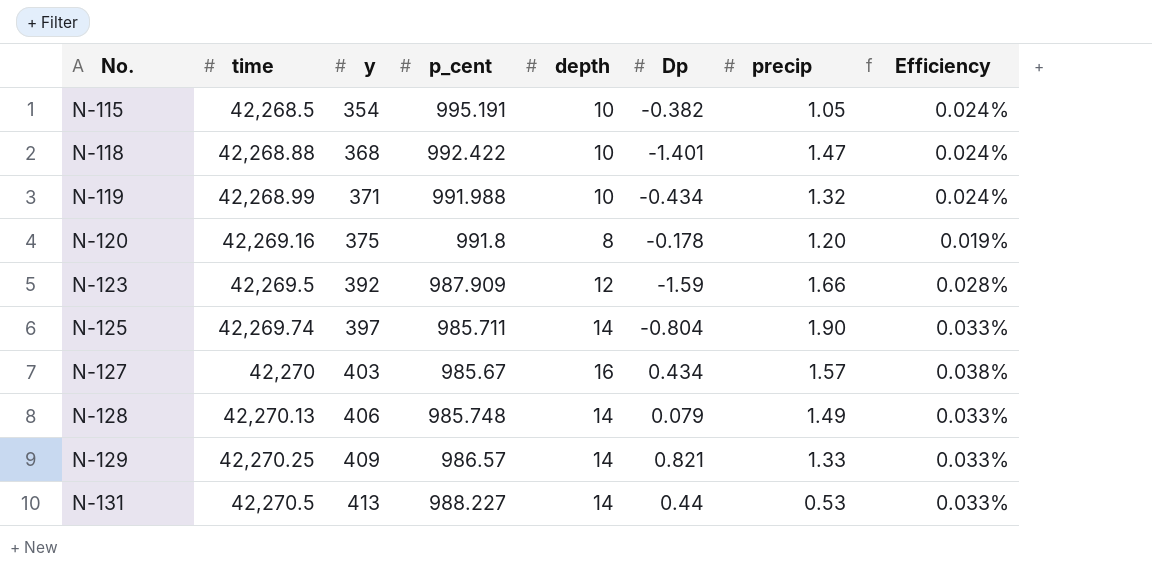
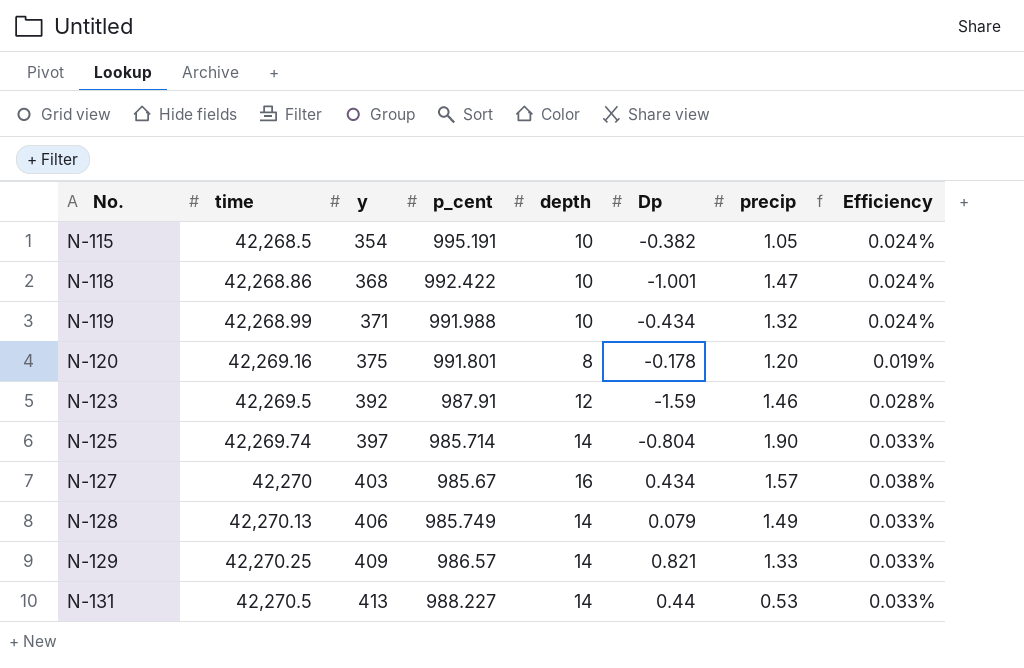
N-118 | time: 42,268.88 -> 42,268.86
N-118 | Dp: -1.401 -> -1.001
N-120 | p_cent: 991.8 -> 991.801
N-123 | p_cent: 987.909 -> 987.91
N-123 | precip: 1.66 -> 1.46
N-125 | p_cent: 985.711 -> 985.714
N-128 | p_cent: 985.748 -> 985.749

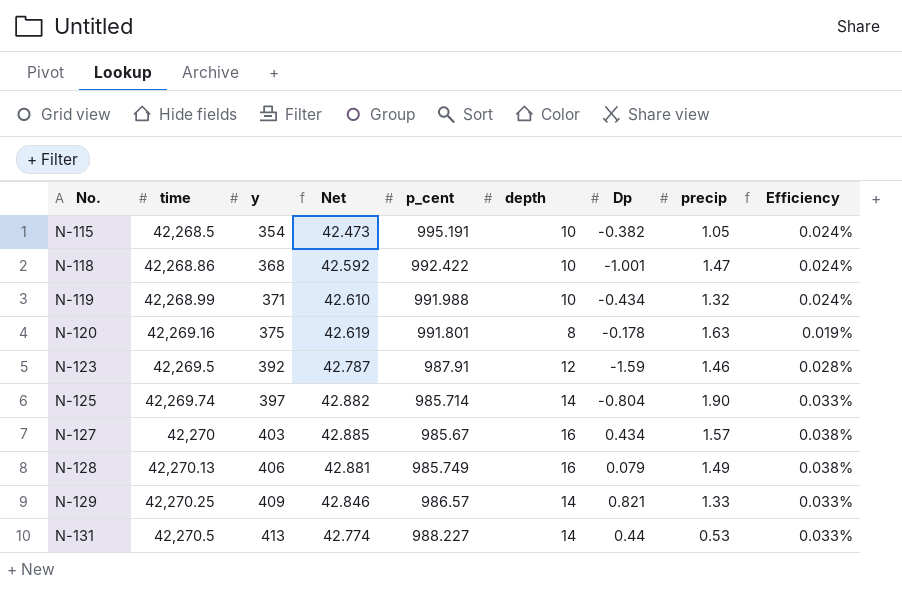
column Net | formula: none -> [time] / [p_cent]
N-120 | precip: 1.20 -> 1.63
N-128 | depth: 14 -> 16
N-128 | Efficiency: 0.033% -> 0.038%

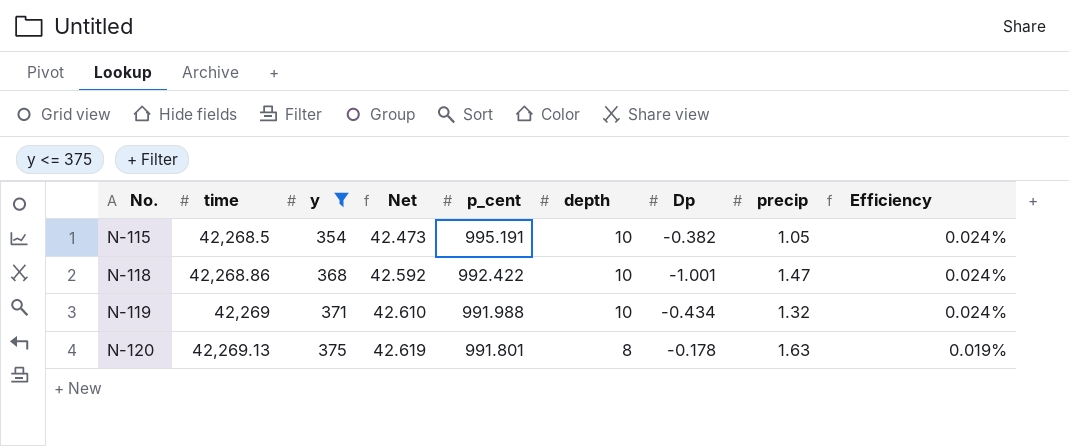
filter: none -> y <= 375
N-119 | time: 42,268.99 -> 42,269
N-120 | time: 42,269.16 -> 42,269.13

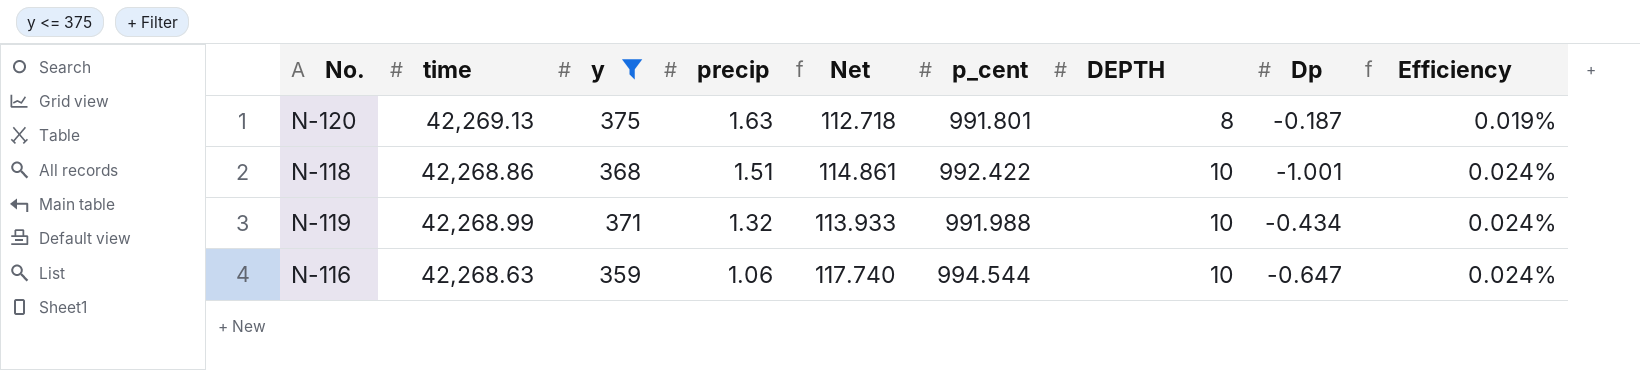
row order: No. ascending -> precip descending
column precip | position: 8 -> 4
column Net | formula: [time] / [p_cent] -> [time] / [y]
column name: depth -> DEPTH
row N-115: 42,268.5 | 354 | 42.473 | 995.191 | 10 | -0.382 | 1.05 | 0.024% -> none
N-120 | Dp: -0.178 -> -0.187
N-118 | precip: 1.47 -> 1.51
N-119 | time: 42,269 -> 42,268.99
row N-116: none -> 42,268.63 | 359 | 1.06 | 117.740 | 994.544 | 10 | -0.647 | 0.024%

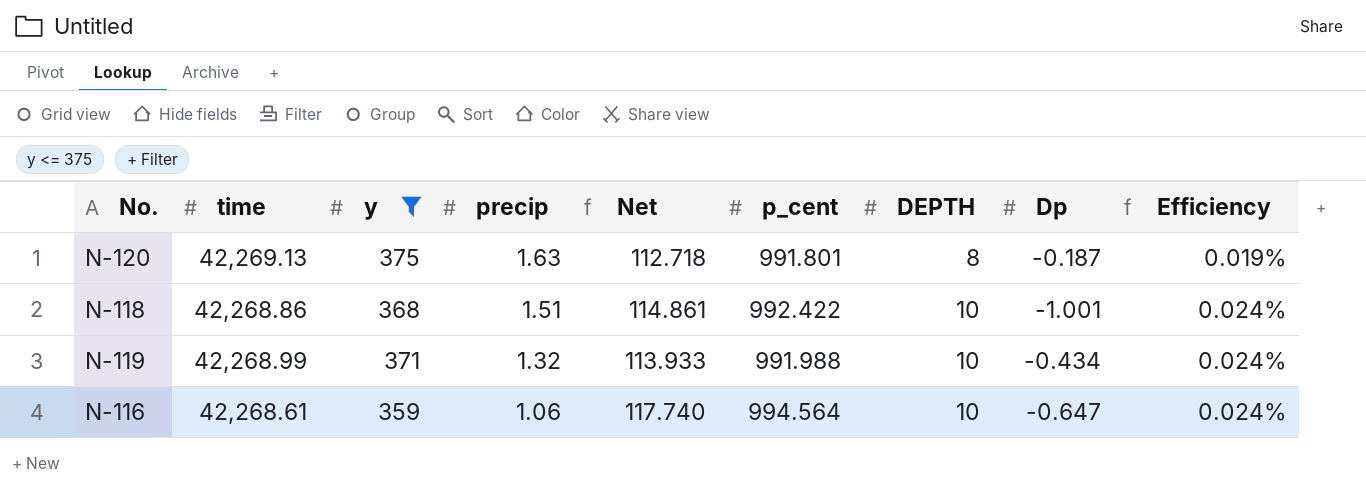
N-116 | time: 42,268.63 -> 42,268.61
N-116 | p_cent: 994.544 -> 994.564

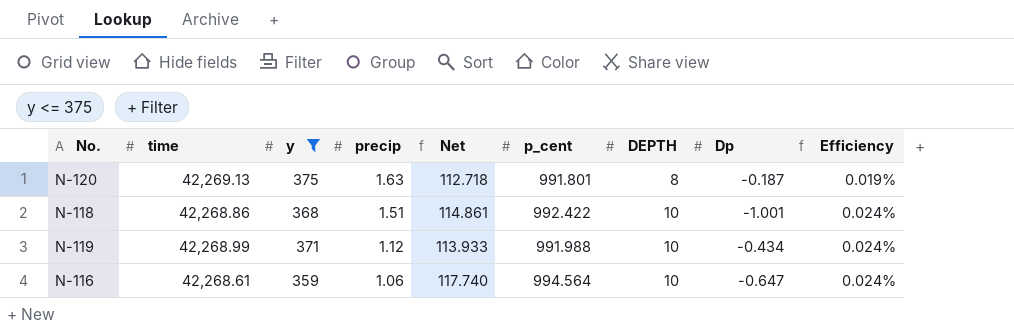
N-119 | precip: 1.32 -> 1.12

